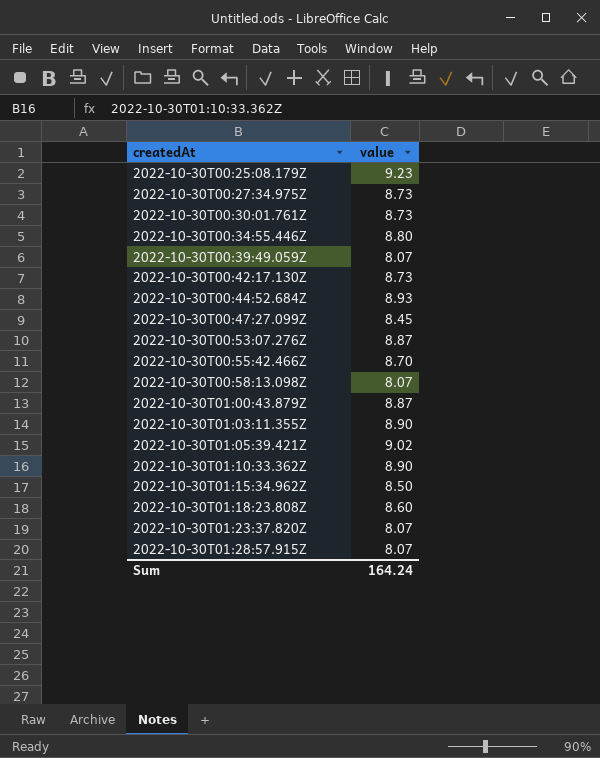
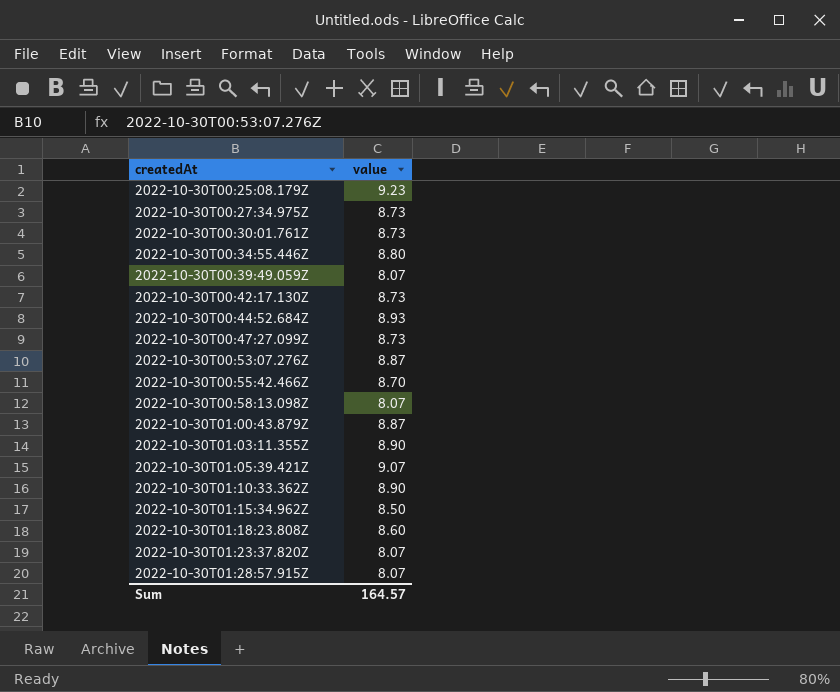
2022-10-30T00:47:27.099Z | value: 8.45 -> 8.73
2022-10-30T01:05:39.421Z | value: 9.02 -> 9.07
Sum | value: 164.24 -> 164.57

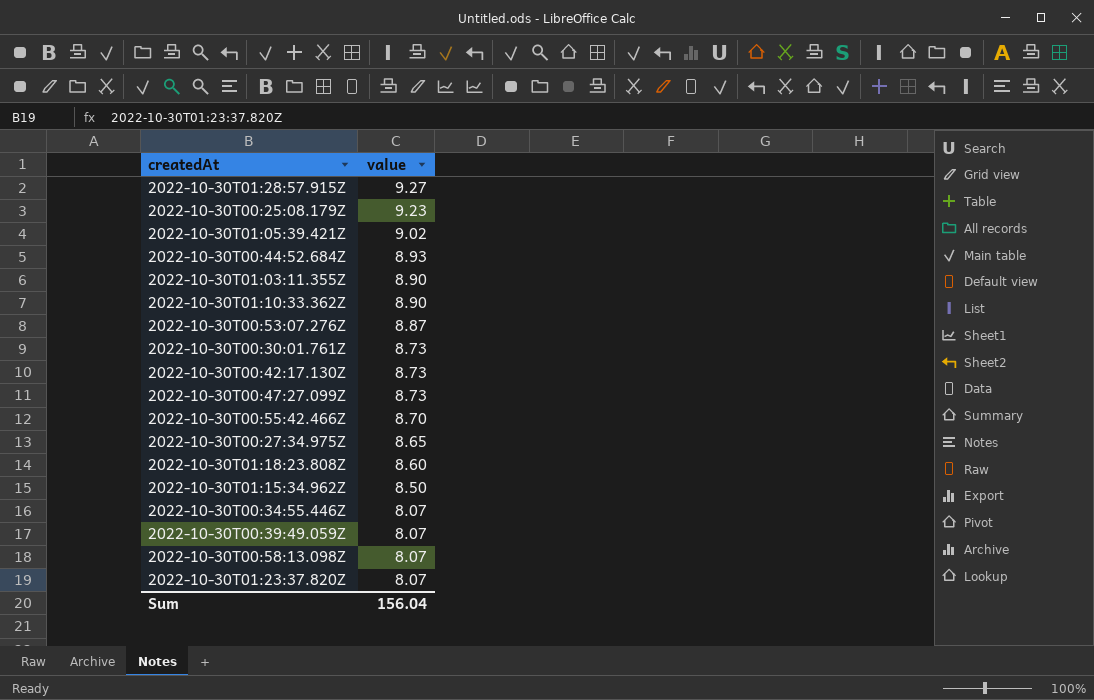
row order: createdAt ascending -> value descending
row 2022-10-30T01:00:43.879Z: 8.87 -> none
2022-10-30T01:28:57.915Z | value: 8.07 -> 9.27
2022-10-30T01:05:39.421Z | value: 9.07 -> 9.02
2022-10-30T00:27:34.975Z | value: 8.73 -> 8.65
2022-10-30T00:34:55.446Z | value: 8.80 -> 8.07
Sum | value: 164.57 -> 156.04

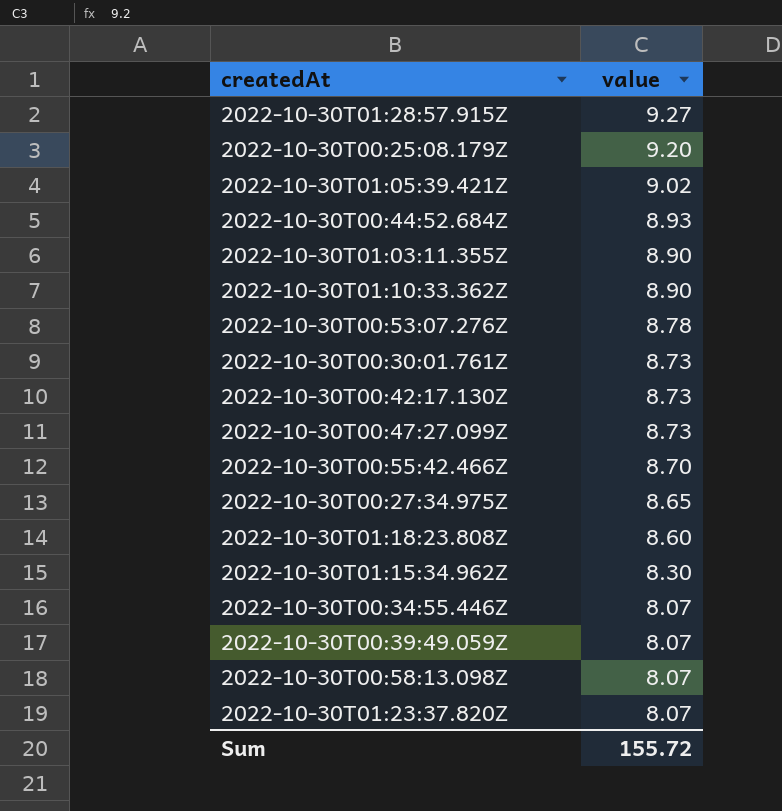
2022-10-30T00:25:08.179Z | value: 9.23 -> 9.20
2022-10-30T00:53:07.276Z | value: 8.87 -> 8.78
2022-10-30T01:15:34.962Z | value: 8.50 -> 8.30
Sum | value: 156.04 -> 155.72

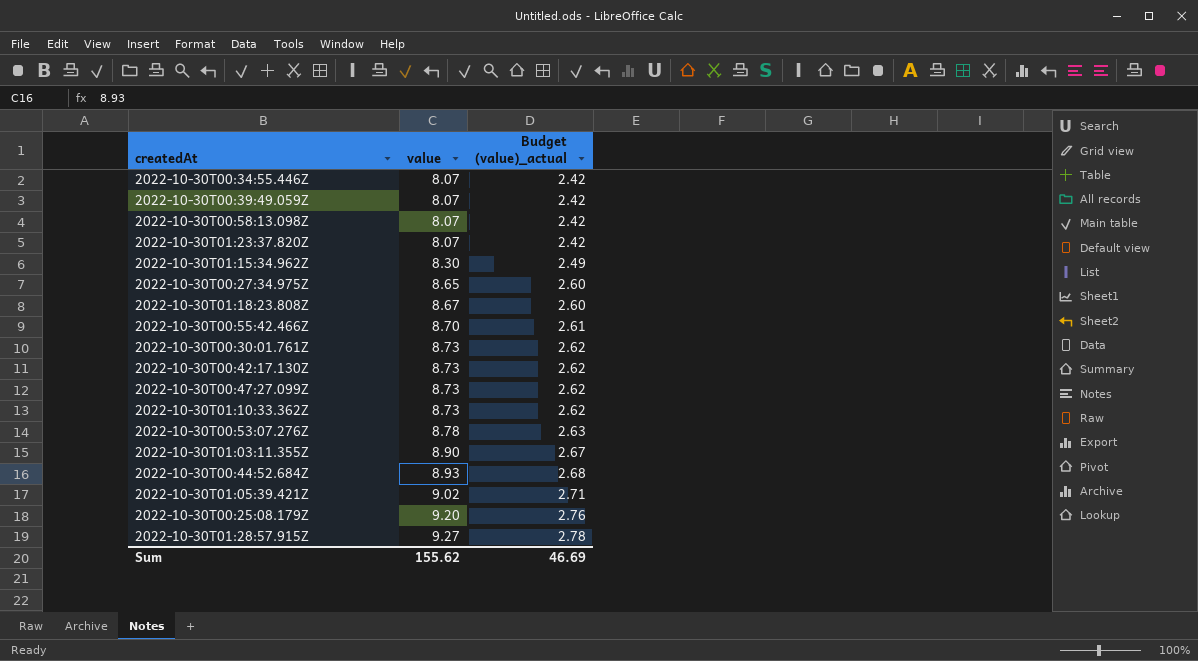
row order: value descending -> value ascending
column Budget (value)_actual | formula: none -> [value] * 0.3
2022-10-30T01:18:23.808Z | value: 8.60 -> 8.67
2022-10-30T01:10:33.362Z | value: 8.90 -> 8.73
Sum | value: 155.72 -> 155.62

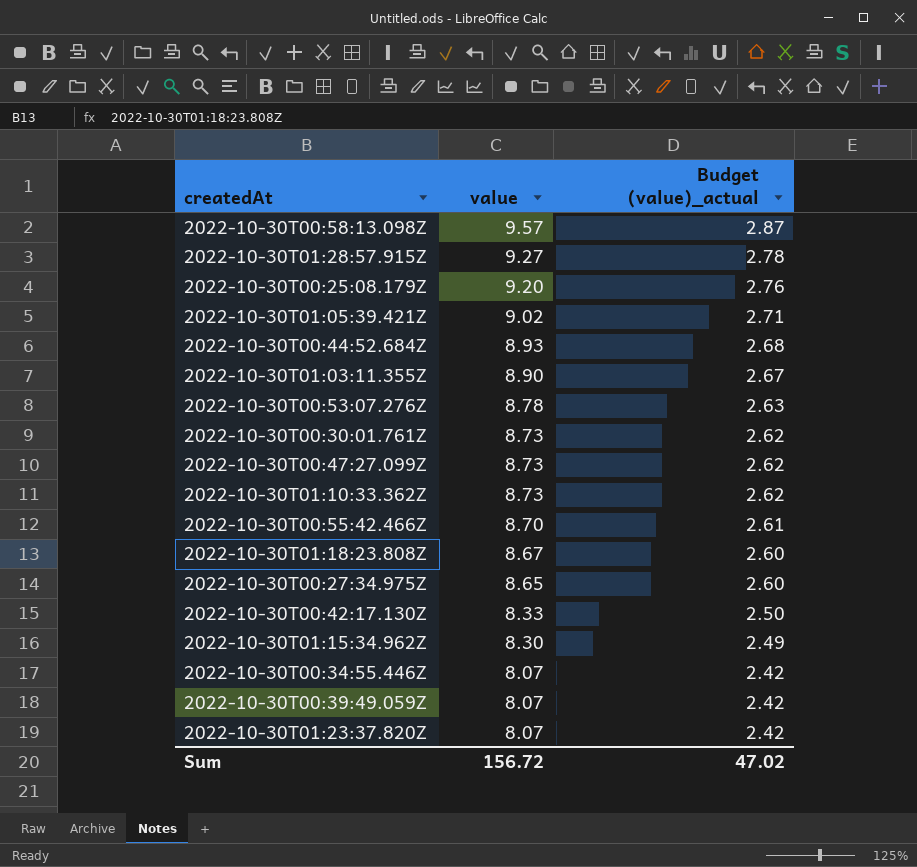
row order: value ascending -> value descending
2022-10-30T00:58:13.098Z | value: 8.07 -> 9.57
2022-10-30T00:58:13.098Z | Budget (value)_actual: 2.42 -> 2.87
2022-10-30T00:42:17.130Z | value: 8.73 -> 8.33
2022-10-30T00:42:17.130Z | Budget (value)_actual: 2.62 -> 2.50
Sum | value: 155.62 -> 156.72
Sum | Budget (value)_actual: 46.69 -> 47.02

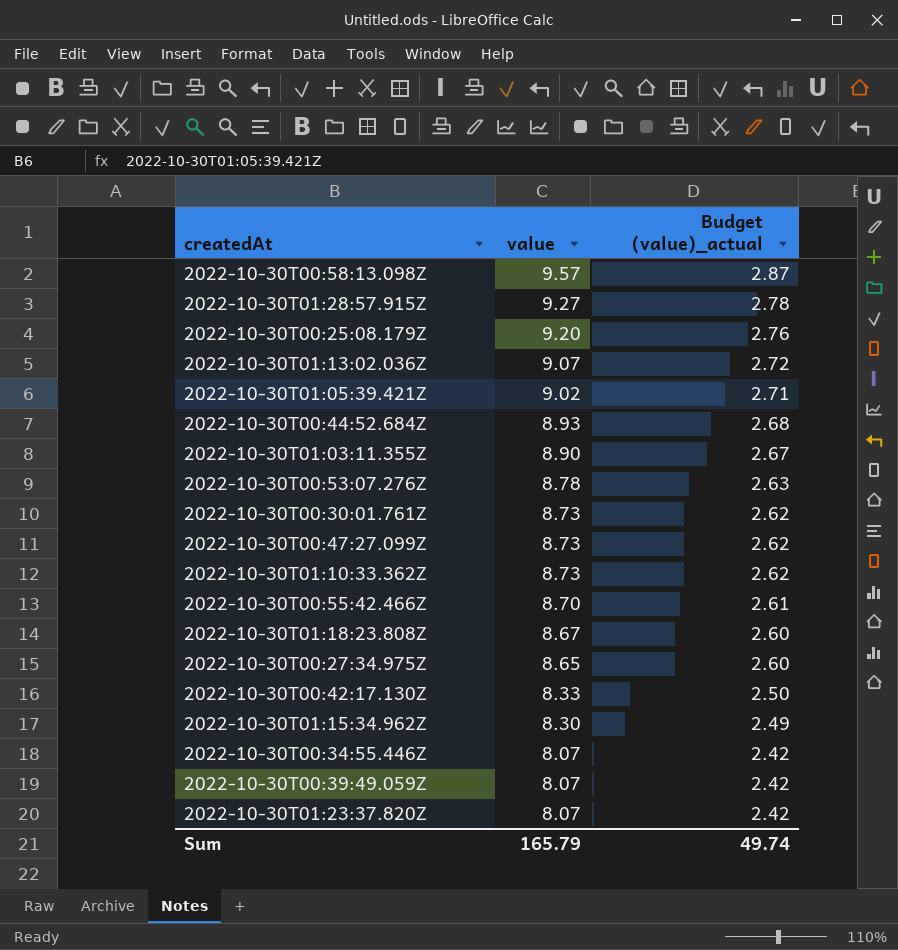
row 2022-10-30T01:13:02.036Z: none -> 9.07 | 2.72
Sum | value: 156.72 -> 165.79
Sum | Budget (value)_actual: 47.02 -> 49.74

